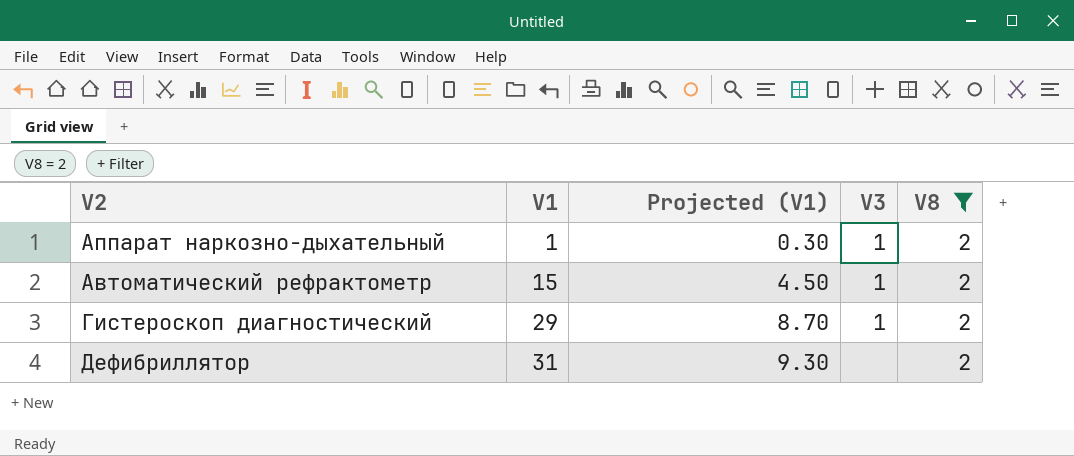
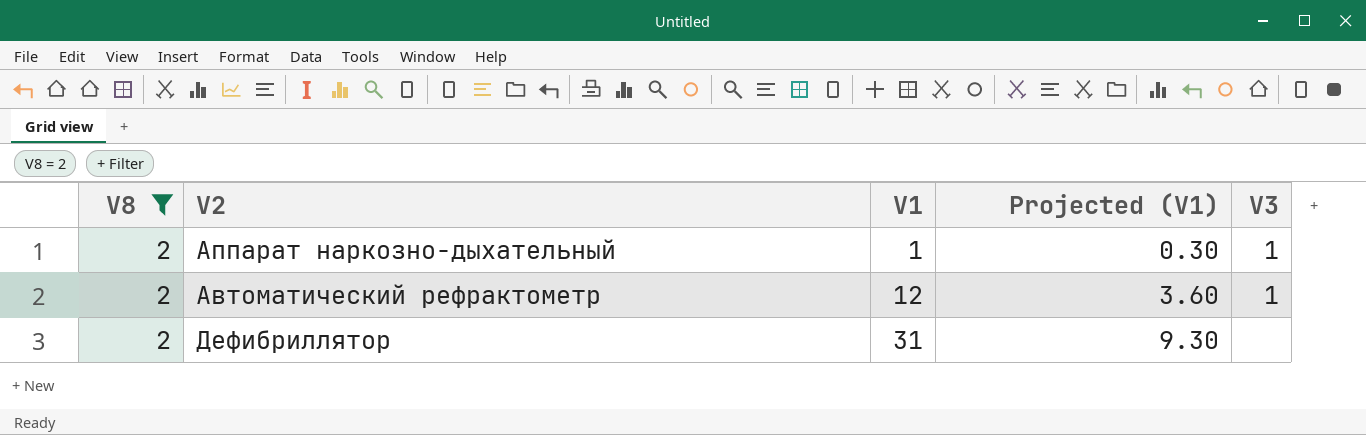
column V8 | position: 5 -> 1
row Гистероскоп диагностический: 29 | 8.70 | 1 | 2 -> none
Автоматический рефрактометр | V1: 15 -> 12
Автоматический рефрактометр | Projected (V1): 4.50 -> 3.60

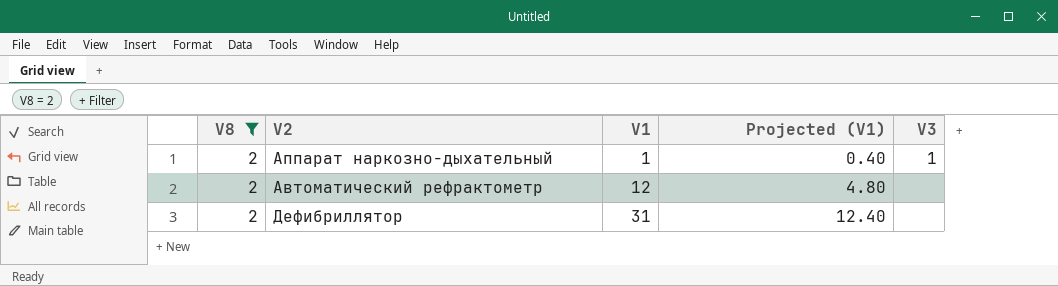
column Projected (V1) | formula: [V1] * 0.3 -> [V1] * 0.4
Автоматический рефрактометр | V3: 1 -> none

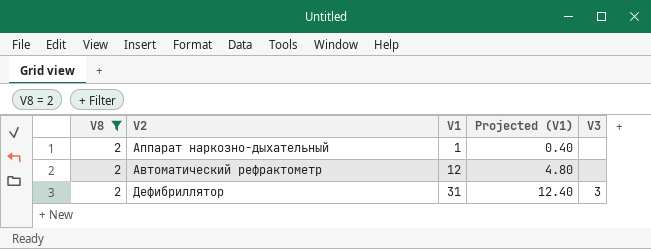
Аппарат наркозно-дыхательный | V3: 1 -> none
Дефибриллятор | V3: none -> 3

